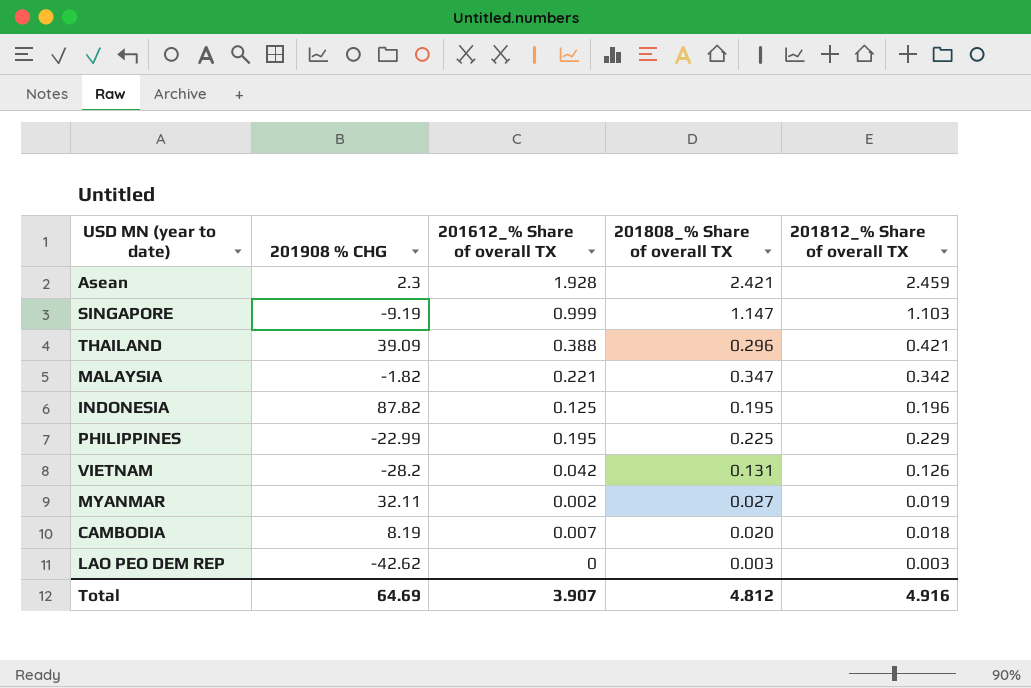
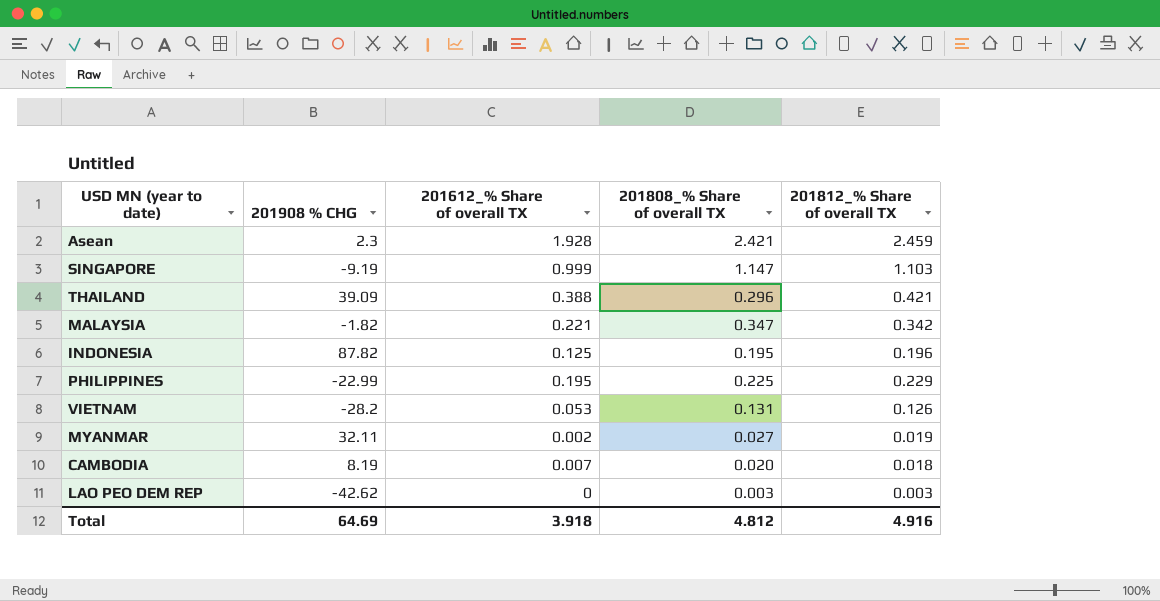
VIETNAM | 201612_% Share of overall TX: 0.042 -> 0.053
Total | 201612_% Share of overall TX: 3.907 -> 3.918

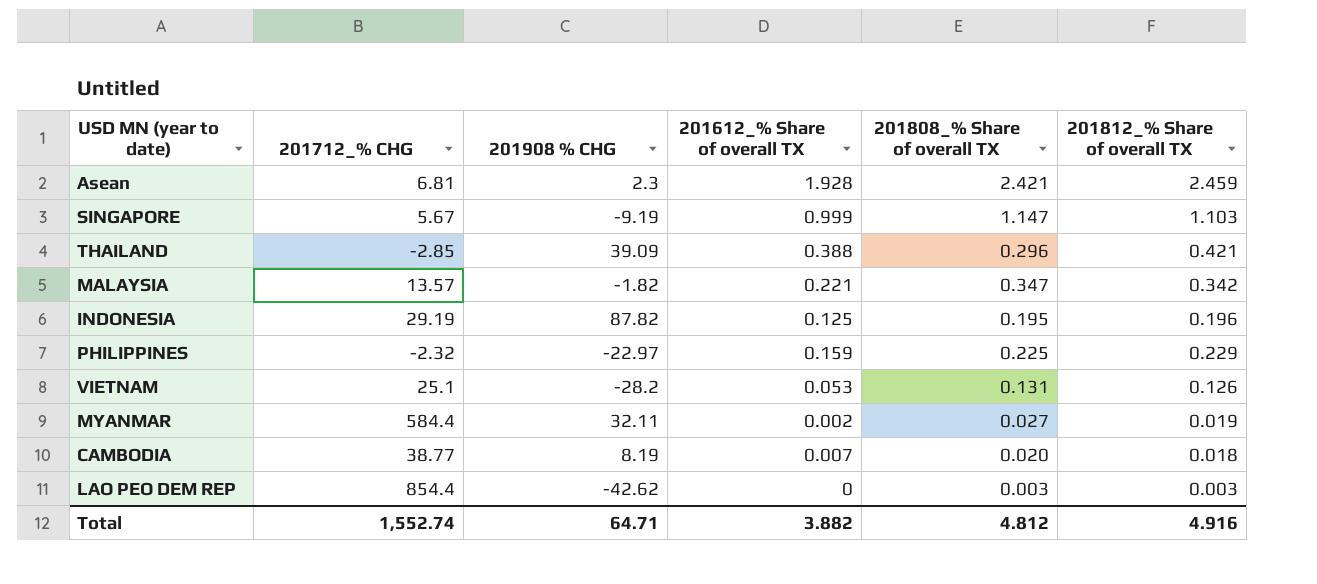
column 201712_% CHG | position: none -> 2
PHILIPPINES | 201908 % CHG: -22.99 -> -22.97
PHILIPPINES | 201612_% Share of overall TX: 0.195 -> 0.159
Total | 201908 % CHG: 64.69 -> 64.71
Total | 201612_% Share of overall TX: 3.918 -> 3.882

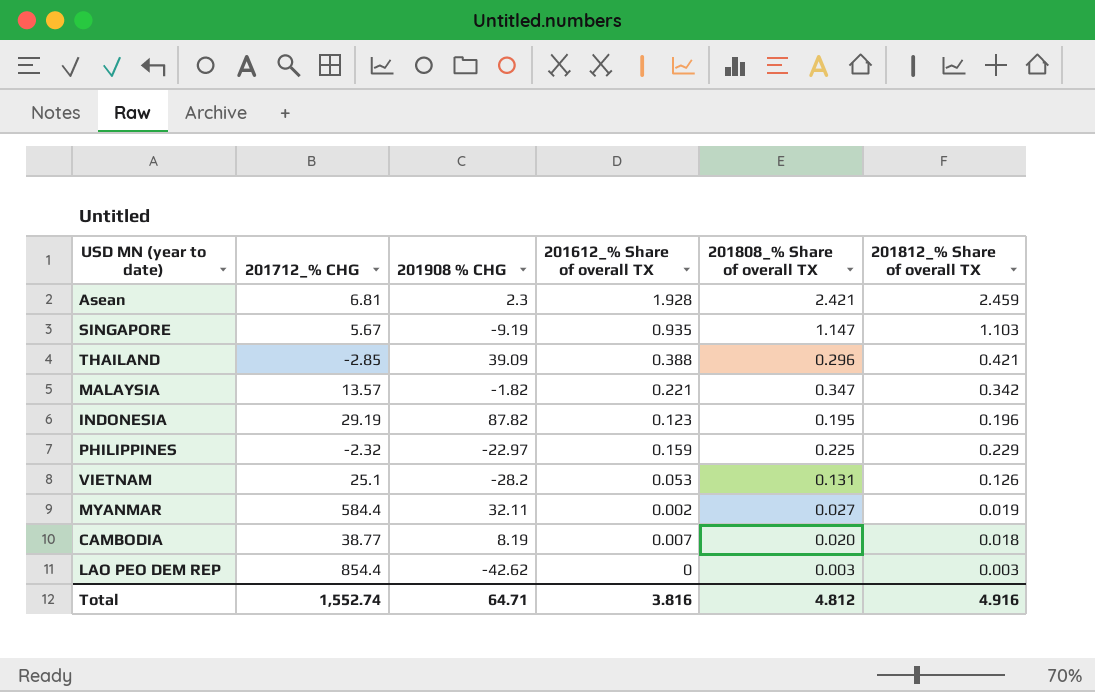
SINGAPORE | 201612_% Share of overall TX: 0.999 -> 0.935
INDONESIA | 201612_% Share of overall TX: 0.125 -> 0.123
Total | 201612_% Share of overall TX: 3.882 -> 3.816

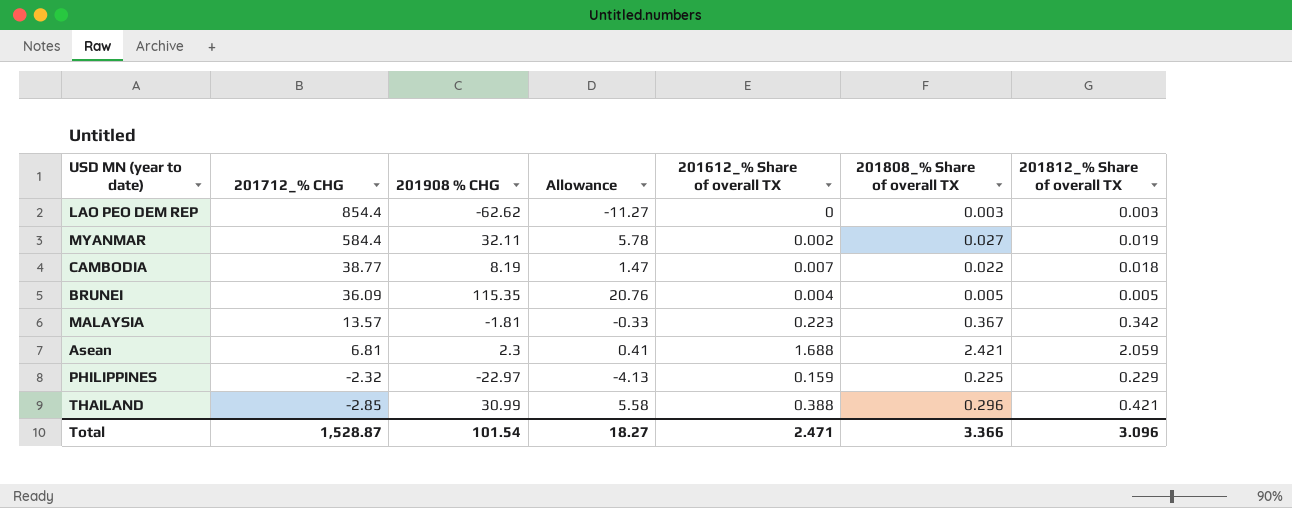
row order: none -> 201712_% CHG descending
column Allowance | formula: none -> [201908 % CHG] * 0.18
row SINGAPORE: 5.67 | -9.19 | 0.935 | 1.147 | 1.103 -> none
row INDONESIA: 29.19 | 87.82 | 0.123 | 0.195 | 0.196 -> none
row VIETNAM: 25.1 | -28.2 | 0.053 | 0.131 | 0.126 -> none
LAO PEO DEM REP | 201908 % CHG: -42.62 -> -62.62
CAMBODIA | 201808_% Share of overall TX: 0.020 -> 0.022
row BRUNEI: none -> 36.09 | 115.35 | 20.76 | 0.004 | 0.005 | 0.005
MALAYSIA | 201908 % CHG: -1.82 -> -1.81
MALAYSIA | 201612_% Share of overall TX: 0.221 -> 0.223
MALAYSIA | 201808_% Share of overall TX: 0.347 -> 0.367
Asean | 201612_% Share of overall TX: 1.928 -> 1.688
Asean | 201812_% Share of overall TX: 2.459 -> 2.059
THAILAND | 201908 % CHG: 39.09 -> 30.99
Total | 201712_% CHG: 1,552.74 -> 1,528.87
Total | 201908 % CHG: 64.71 -> 101.54
Total | 201612_% Share of overall TX: 3.816 -> 2.471
Total | 201808_% Share of overall TX: 4.812 -> 3.366
Total | 201812_% Share of overall TX: 4.916 -> 3.096

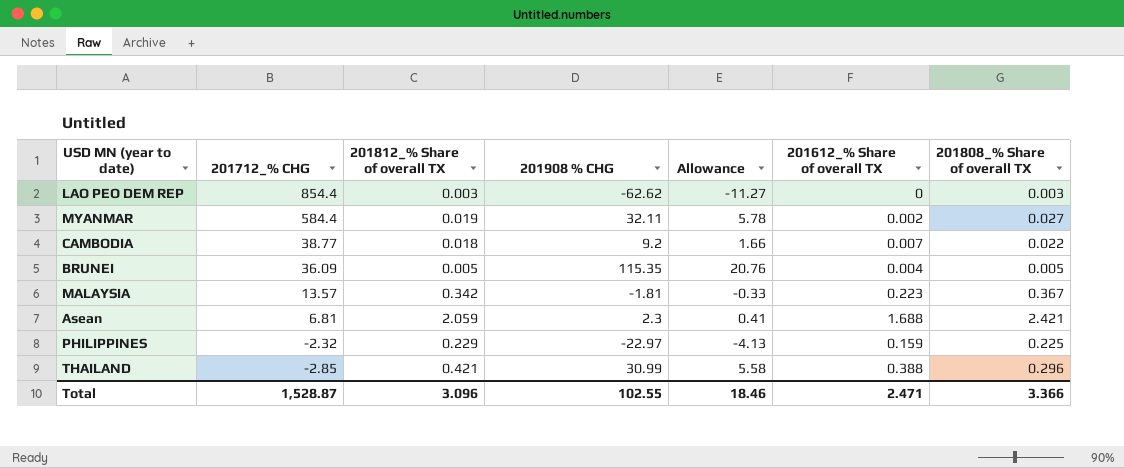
column 201812_% Share of overall TX | position: 7 -> 3
CAMBODIA | 201908 % CHG: 8.19 -> 9.2
CAMBODIA | Allowance: 1.47 -> 1.66
Total | 201908 % CHG: 101.54 -> 102.55
Total | Allowance: 18.27 -> 18.46

